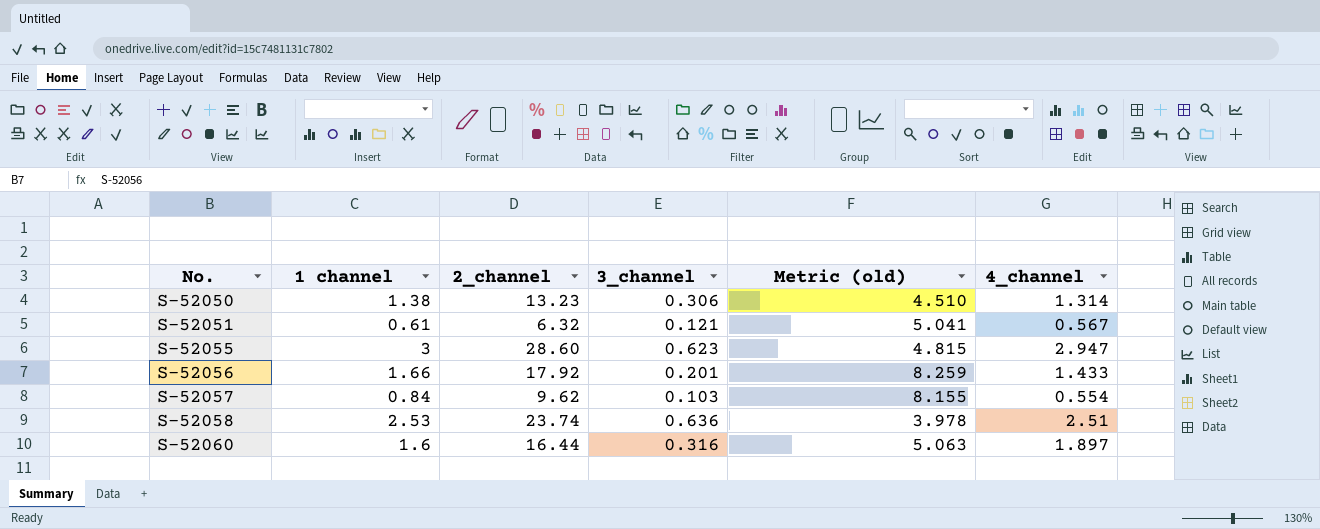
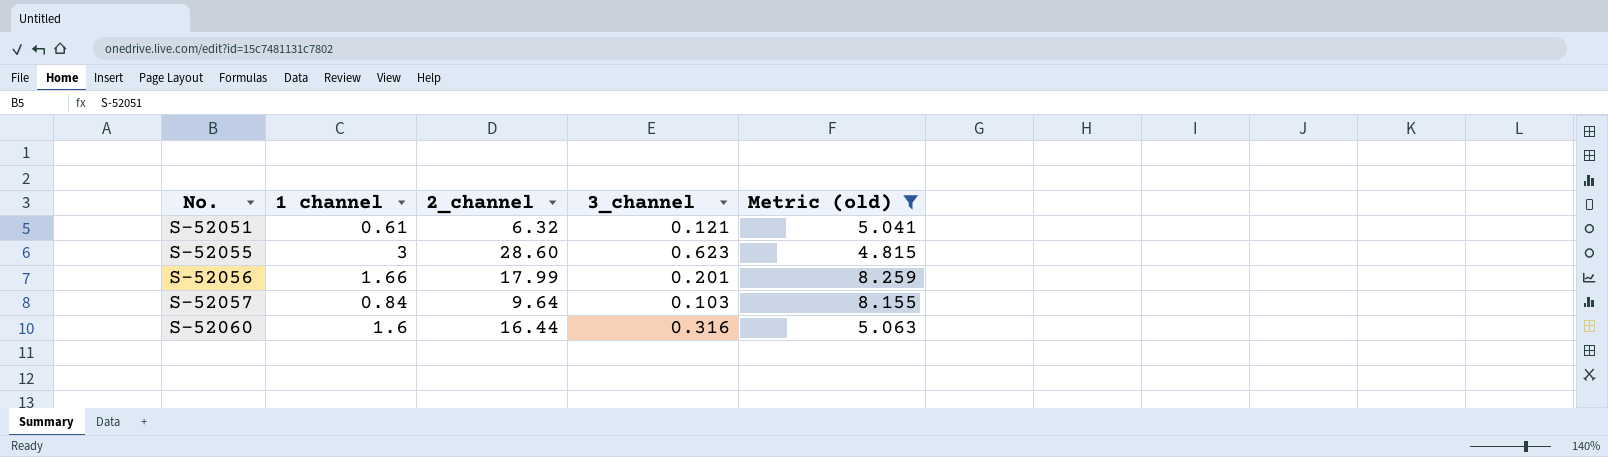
filter: none -> Metric (old) >= 4.815
column 4_channel | position: 6 -> none
S-52056 | 2_channel: 17.92 -> 17.99
S-52057 | 2_channel: 9.62 -> 9.64

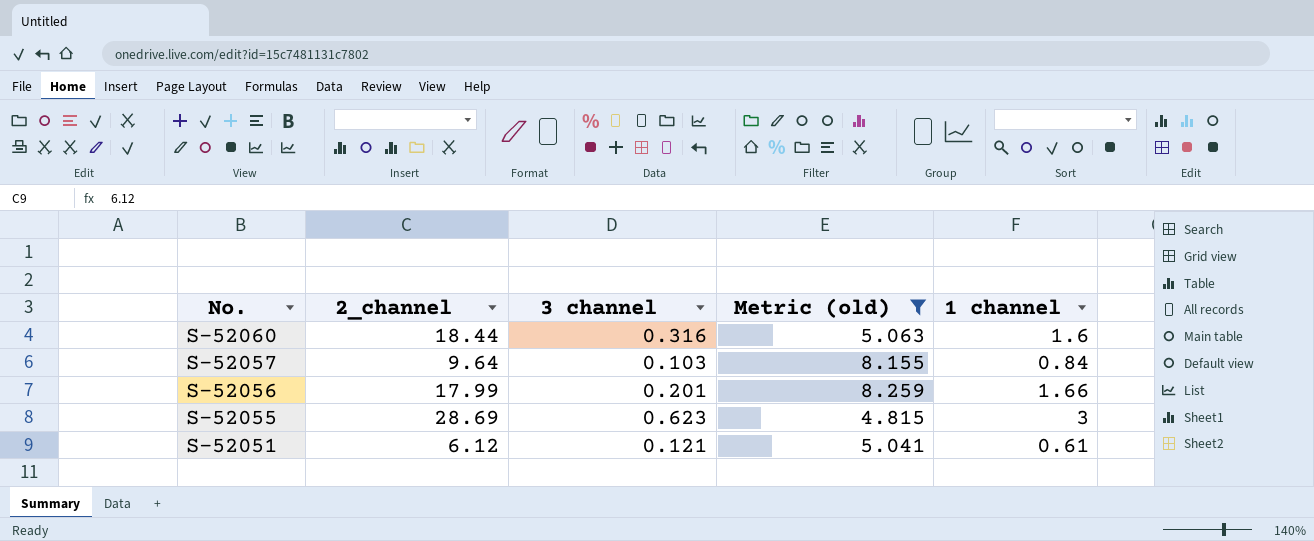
row order: No. ascending -> No. descending
column name: 3_channel -> 3 channel
column 1 channel | position: 2 -> 5
S-52060 | 2_channel: 16.44 -> 18.44
S-52055 | 2_channel: 28.60 -> 28.69
S-52051 | 2_channel: 6.32 -> 6.12

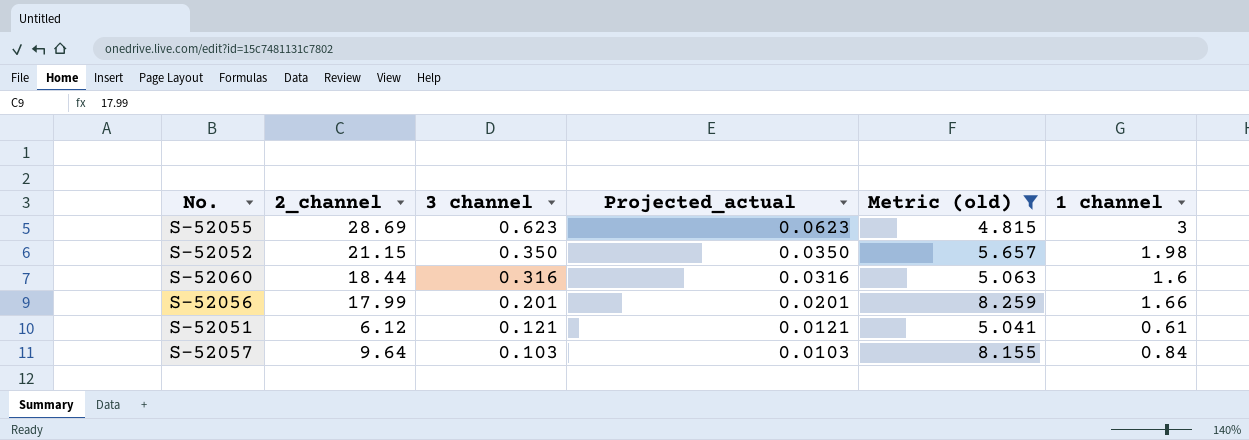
row order: No. descending -> 3 channel descending
column Projected_actual | formula: none -> [3 channel] * 0.1
row S-52052: none -> 21.15 | 0.350 | 0.0350 | 5.657 | 1.98

